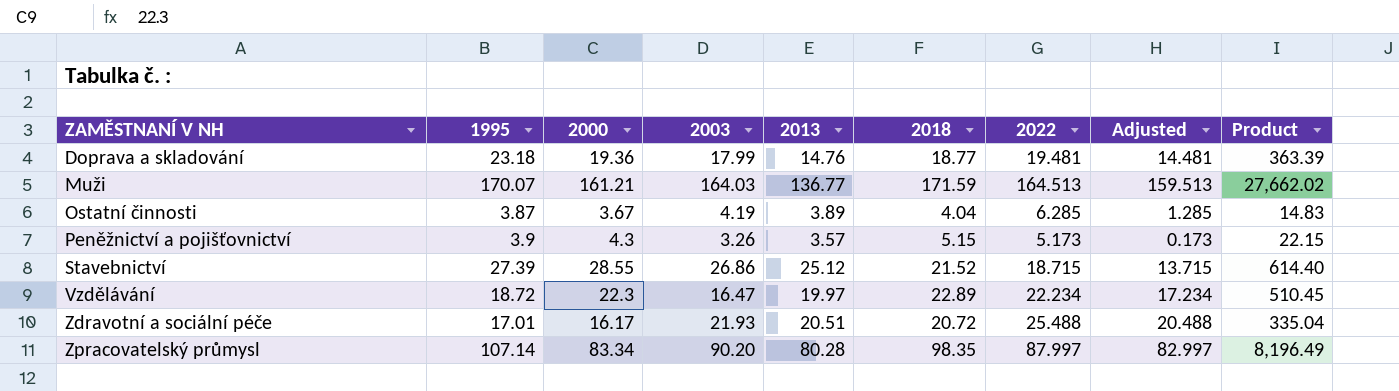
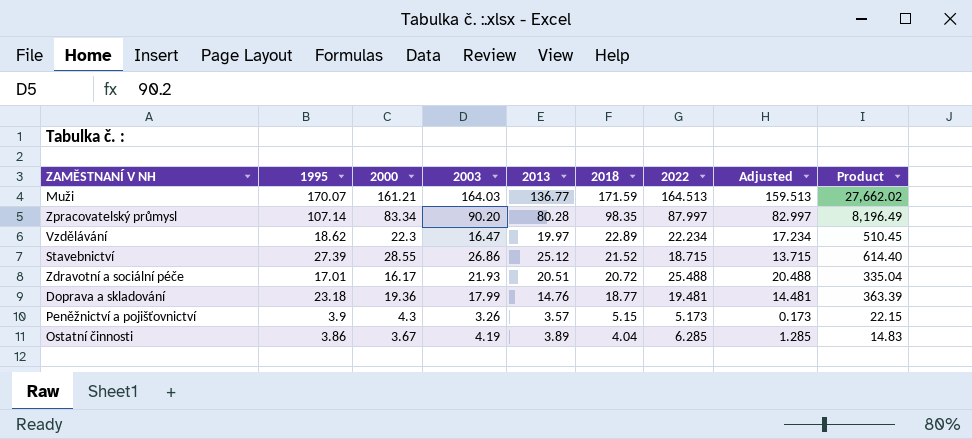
row order: ZAMĚSTNANÍ V NH ascending -> 2018 descending
Vzdělávání | 1995: 18.72 -> 18.62
Ostatní činnosti | 1995: 3.87 -> 3.86

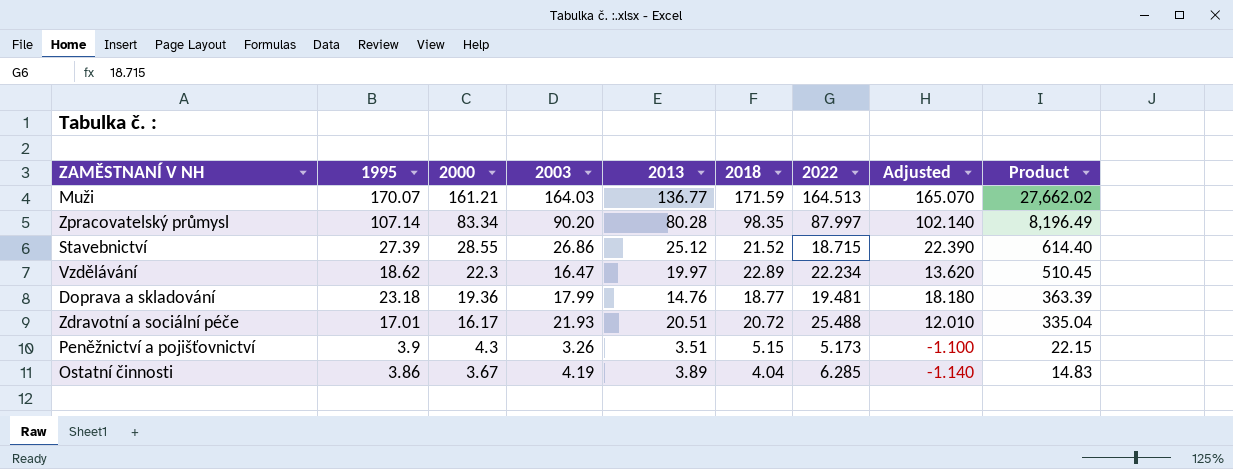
row order: 2018 descending -> 2000 descending
column Adjusted | formula: [2022] - 5 -> [1995] - 5
Peněžnictví a pojišťovnictví | 2013: 3.57 -> 3.51

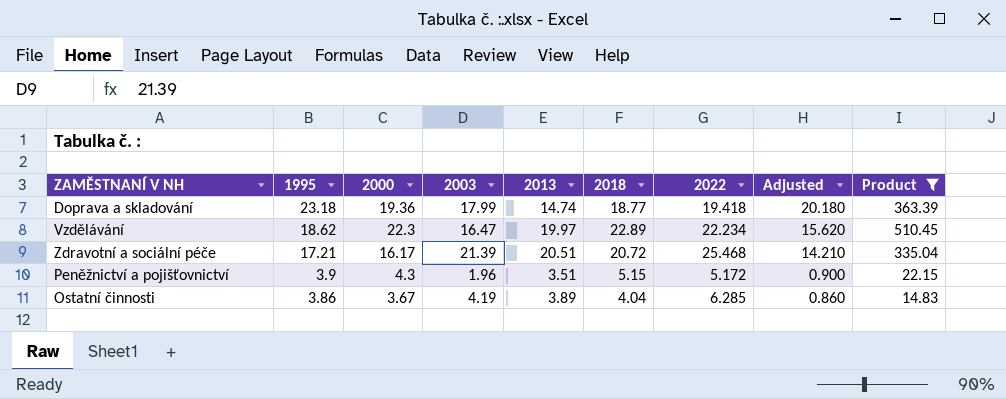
filter: none -> Product <= 510.45
row order: 2000 descending -> 1995 descending
column Adjusted | formula: [1995] - 5 -> [1995] - 3
Doprava a skladování | 2013: 14.76 -> 14.74
Doprava a skladování | 2022: 19.481 -> 19.418
Zdravotní a sociální péče | 1995: 17.01 -> 17.21
Zdravotní a sociální péče | 2003: 21.93 -> 21.39
Zdravotní a sociální péče | 2022: 25.488 -> 25.468
Peněžnictví a pojišťovnictví | 2003: 3.26 -> 1.96
Peněžnictví a pojišťovnictví | 2022: 5.173 -> 5.172

